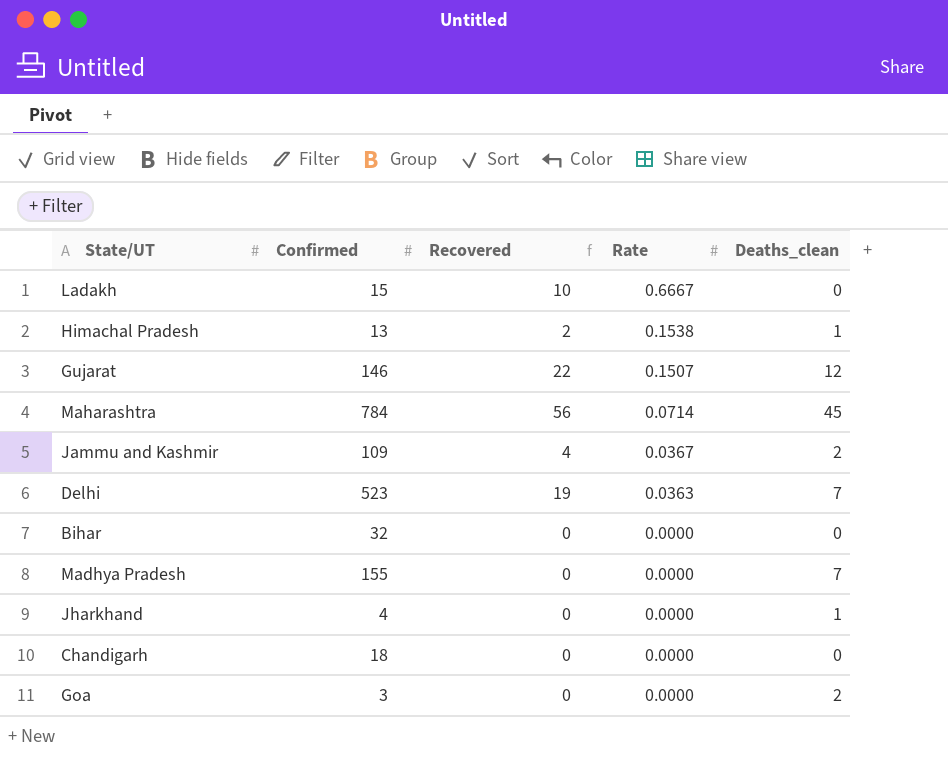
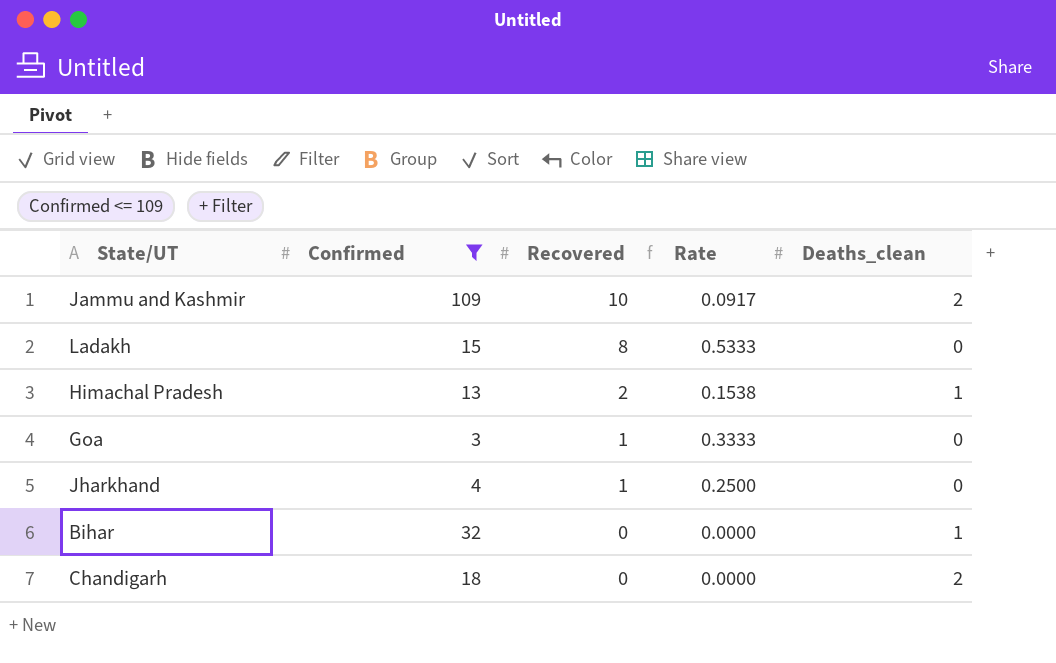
filter: none -> Confirmed <= 109
row order: Rate descending -> Recovered descending
Jammu and Kashmir | Recovered: 4 -> 10
Jammu and Kashmir | Rate: 0.0367 -> 0.0917
Ladakh | Recovered: 10 -> 8
Ladakh | Rate: 0.6667 -> 0.5333
Goa | Recovered: 0 -> 1
Goa | Rate: 0.0000 -> 0.3333
Goa | Deaths_clean: 2 -> 0
Jharkhand | Recovered: 0 -> 1
Jharkhand | Rate: 0.0000 -> 0.2500
Jharkhand | Deaths_clean: 1 -> 0
Bihar | Deaths_clean: 0 -> 1
Chandigarh | Deaths_clean: 0 -> 2

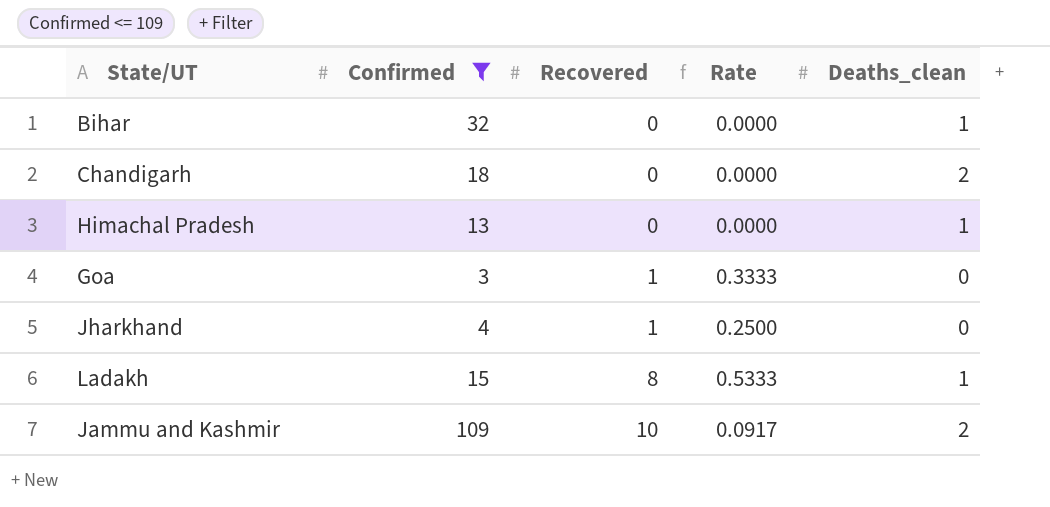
row order: Recovered descending -> Recovered ascending
Himachal Pradesh | Recovered: 2 -> 0
Himachal Pradesh | Rate: 0.1538 -> 0.0000
Ladakh | Deaths_clean: 0 -> 1

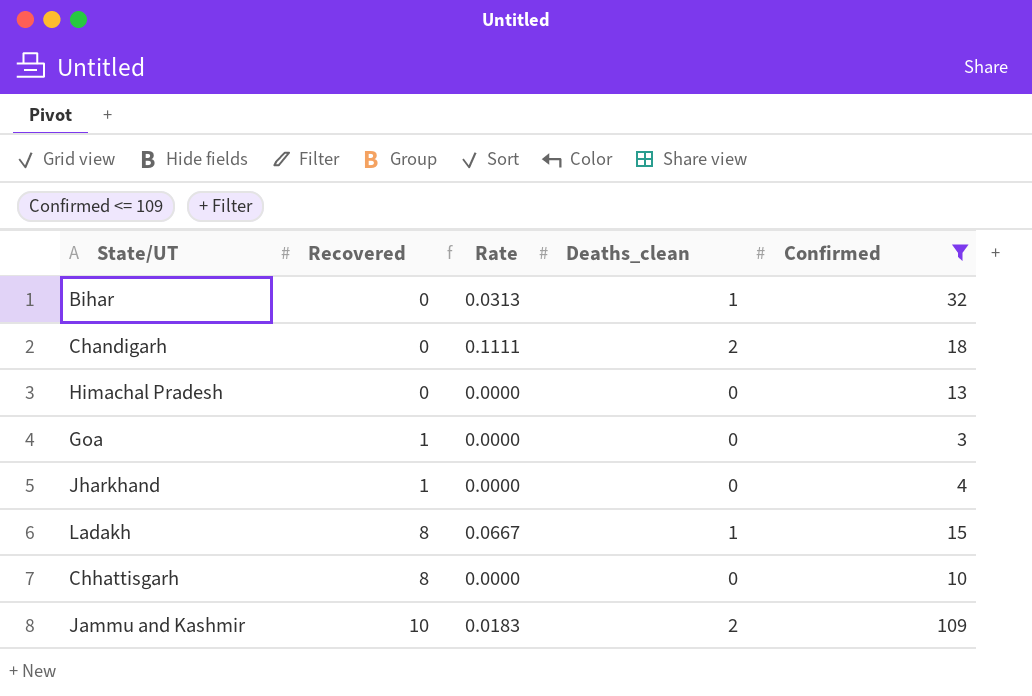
column Rate | formula: [Recovered] / [Confirmed] -> [Deaths_clean] / [Confirmed]
column Confirmed | position: 2 -> 5
Himachal Pradesh | Deaths_clean: 1 -> 0
row Chhattisgarh: none -> 8 | 0.0000 | 0 | 10

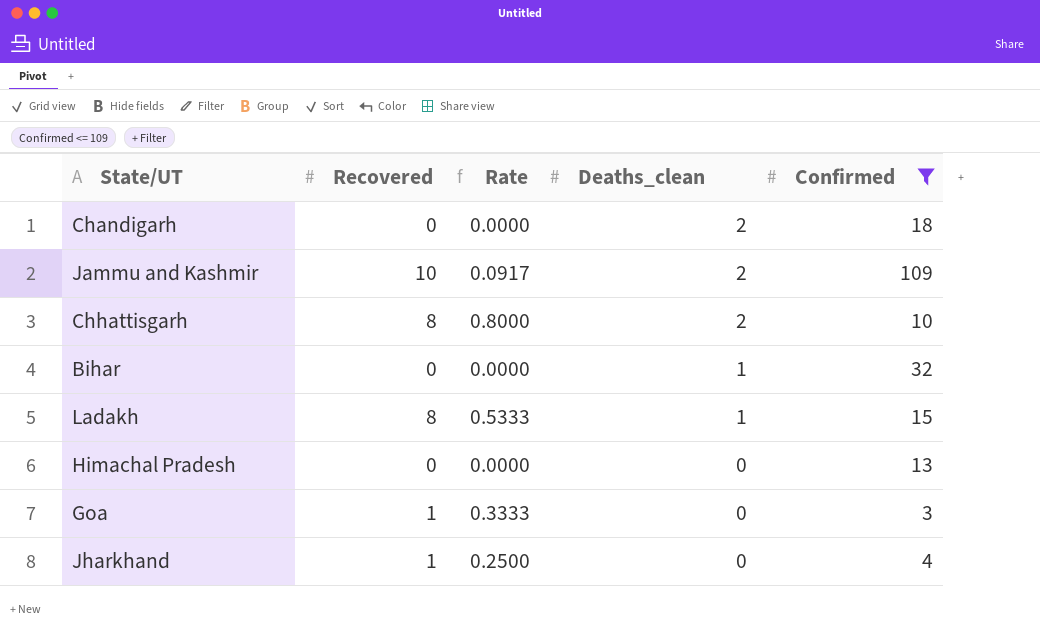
row order: Recovered ascending -> Deaths_clean descending
column Rate | formula: [Deaths_clean] / [Confirmed] -> [Recovered] / [Confirmed]
Chhattisgarh | Deaths_clean: 0 -> 2

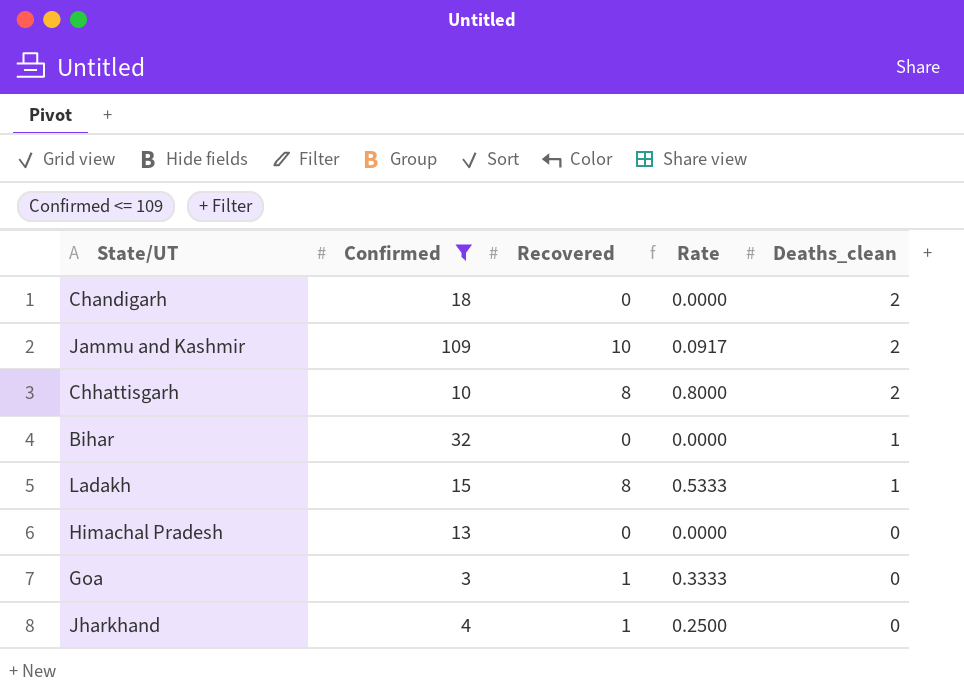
column Confirmed | position: 5 -> 2

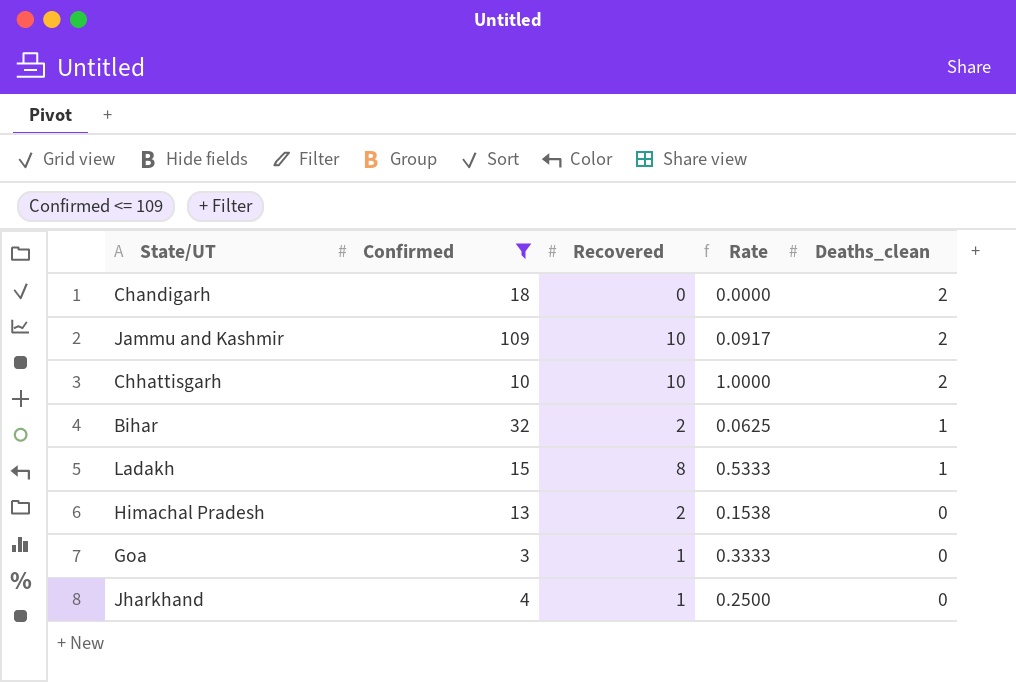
Chhattisgarh | Recovered: 8 -> 10
Chhattisgarh | Rate: 0.8000 -> 1.0000
Bihar | Recovered: 0 -> 2
Bihar | Rate: 0.0000 -> 0.0625
Himachal Pradesh | Recovered: 0 -> 2
Himachal Pradesh | Rate: 0.0000 -> 0.1538

